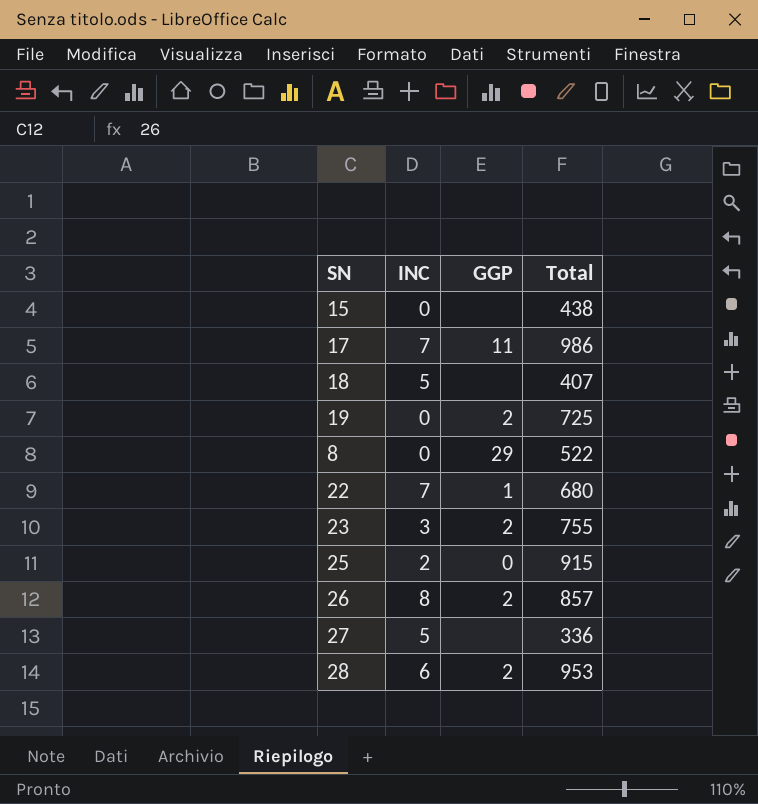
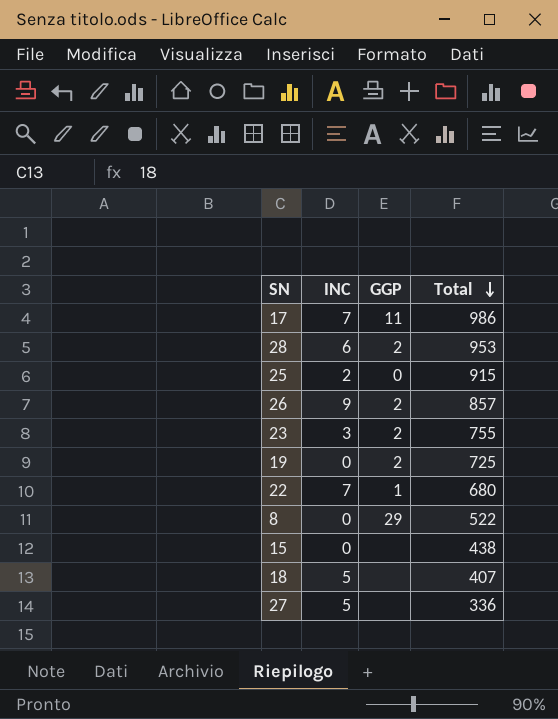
row order: none -> Total descending
26 | INC: 8 -> 9

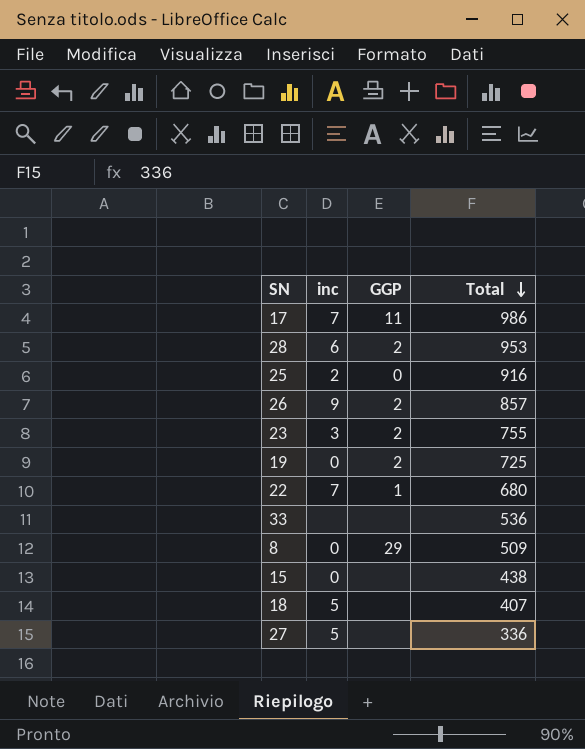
column name: INC -> inc
25 | Total: 915 -> 916
row 33: none -> none | none | 536
8 | Total: 522 -> 509

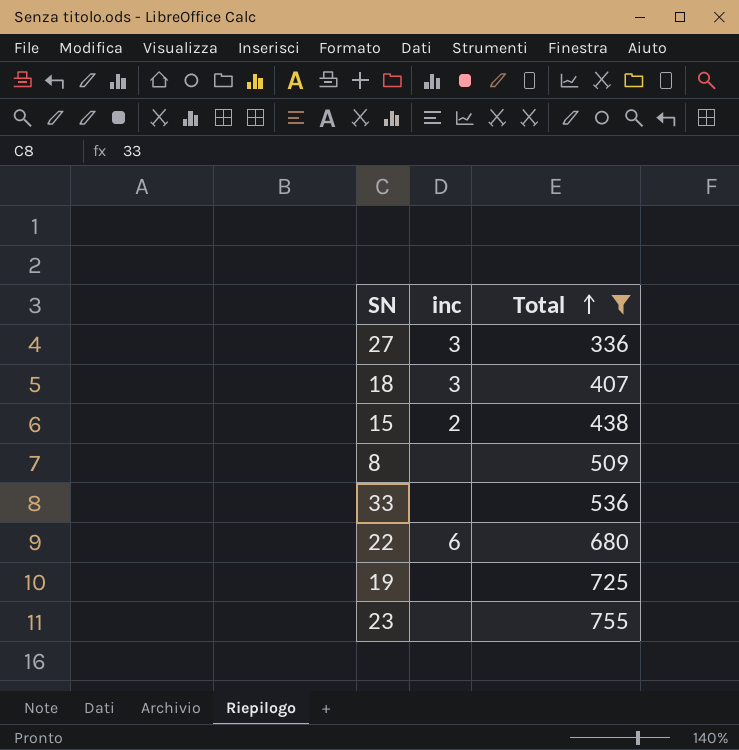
filter: none -> Total <= 755
row order: Total descending -> Total ascending
column GGP | position: 3 -> none
27 | inc: 5 -> 3
18 | inc: 5 -> 3
15 | inc: 0 -> 2
8 | inc: 0 -> none
22 | inc: 7 -> 6
19 | inc: 0 -> none
23 | inc: 3 -> none

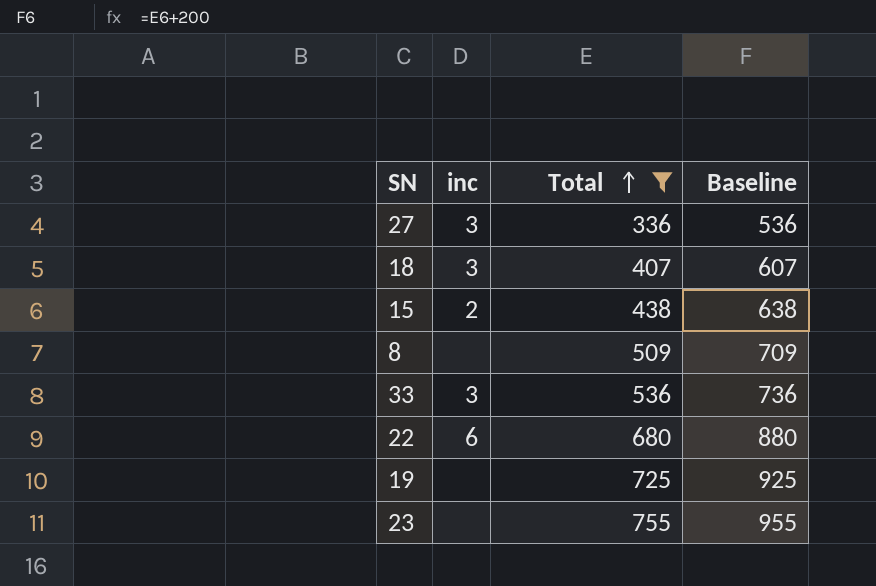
column Baseline | formula: none -> [Total] + 200
33 | inc: none -> 3

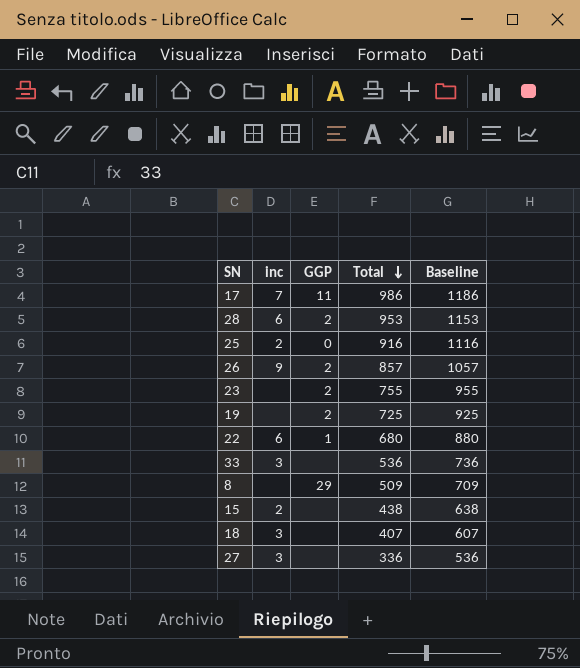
filter: Total <= 755 -> none
row order: Total ascending -> Total descending
column GGP | position: none -> 3

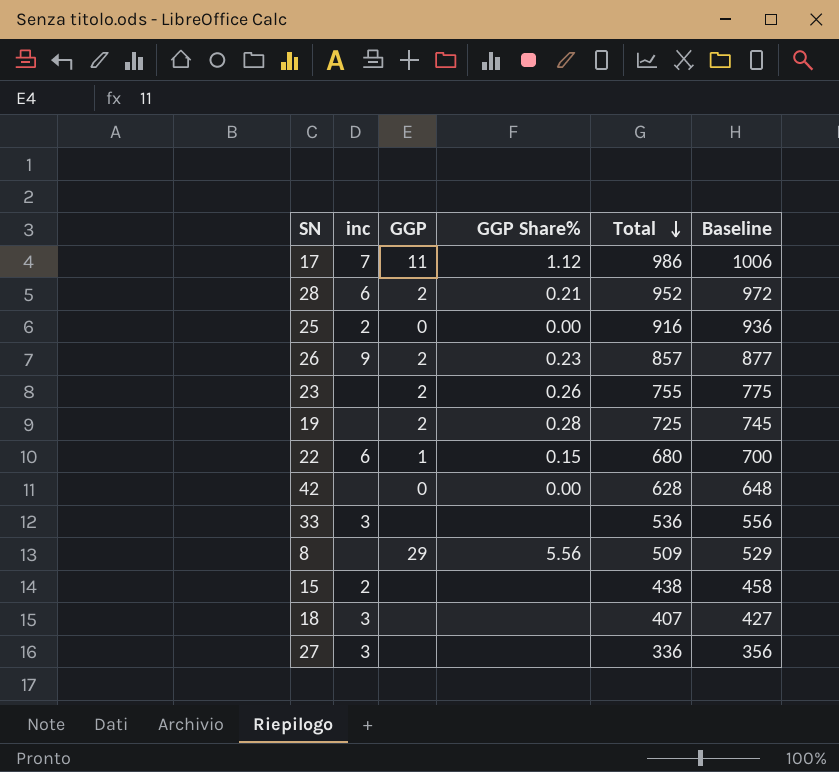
column GGP Share% | position: none -> 4
column Baseline | formula: [Total] + 200 -> [Total] + 20
28 | Total: 953 -> 952
row 42: none -> none | 0 | 0.00 | 628 | 648

